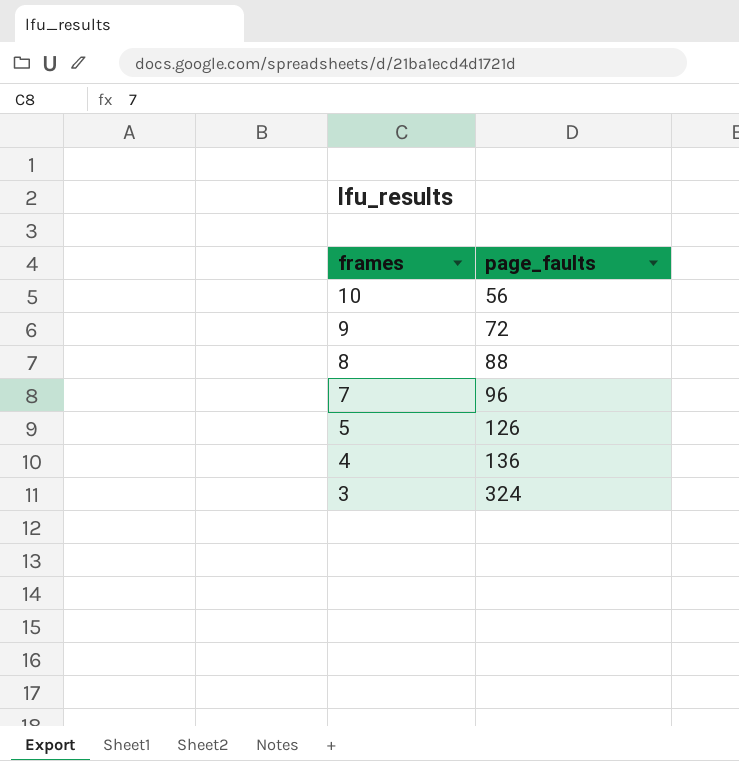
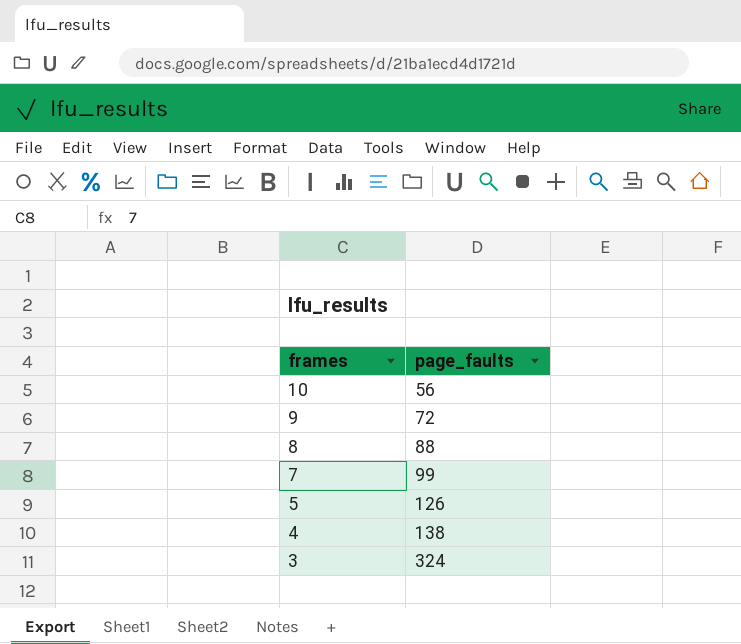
7 | page_faults: 96 -> 99
4 | page_faults: 136 -> 138

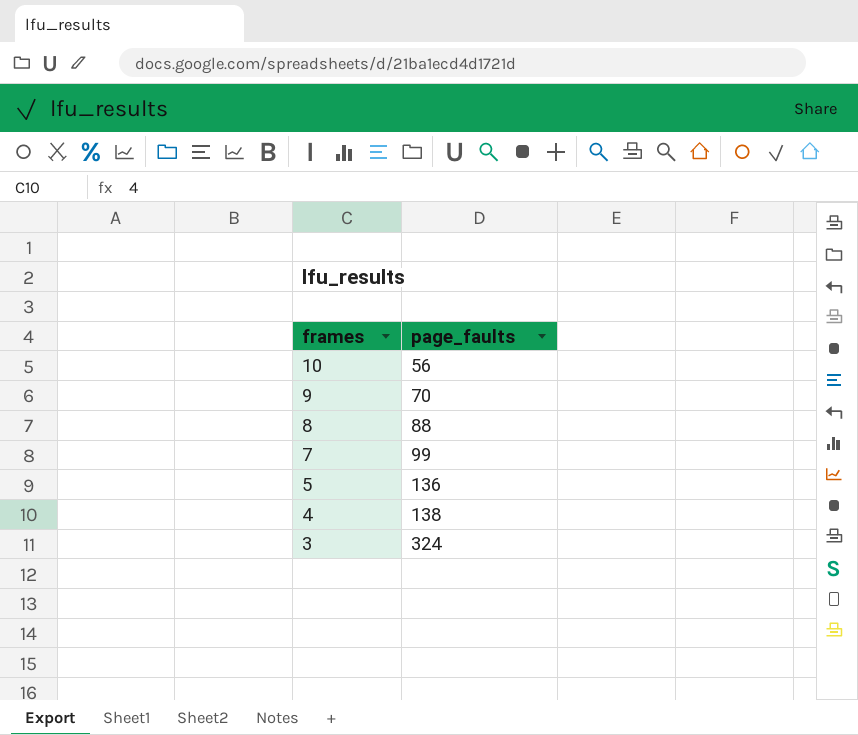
9 | page_faults: 72 -> 70
5 | page_faults: 126 -> 136

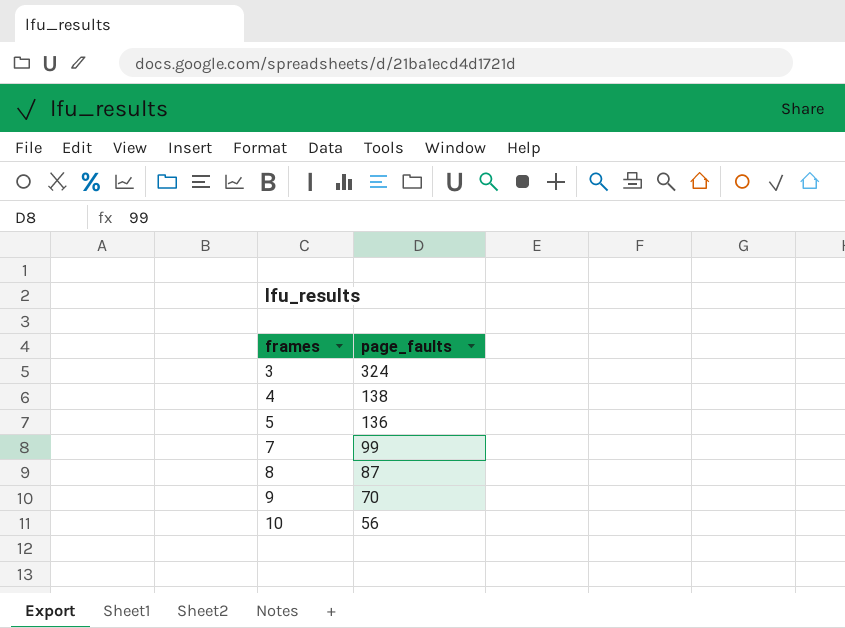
row order: frames descending -> frames ascending
8 | page_faults: 88 -> 87

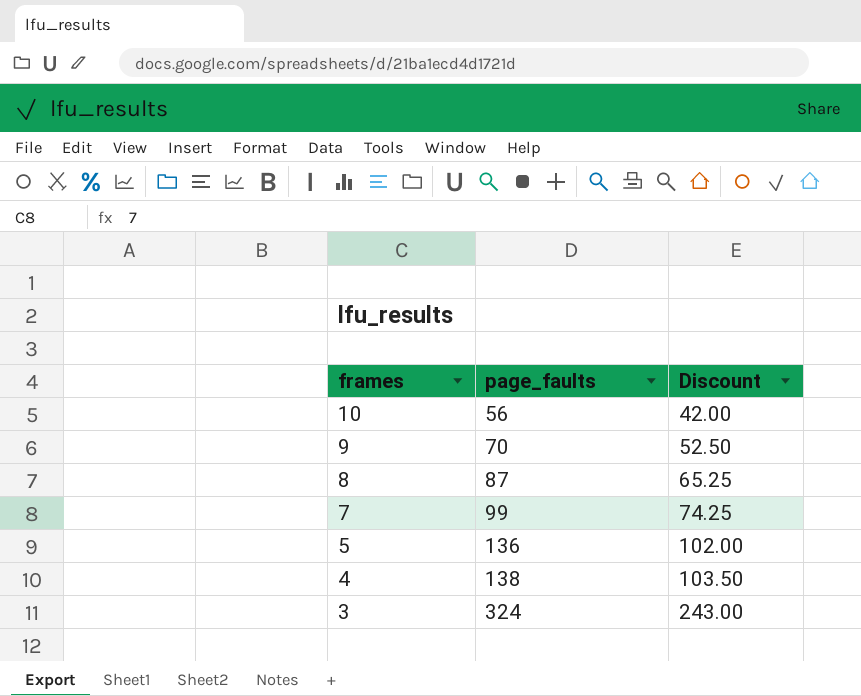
row order: frames ascending -> frames descending
column Discount | formula: none -> [page_faults] * 0.75

